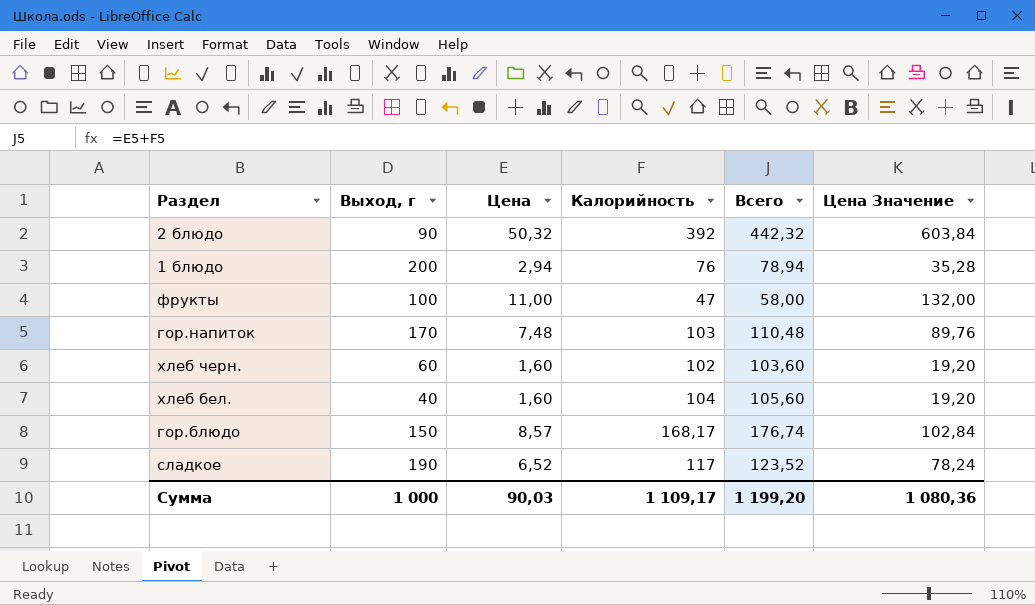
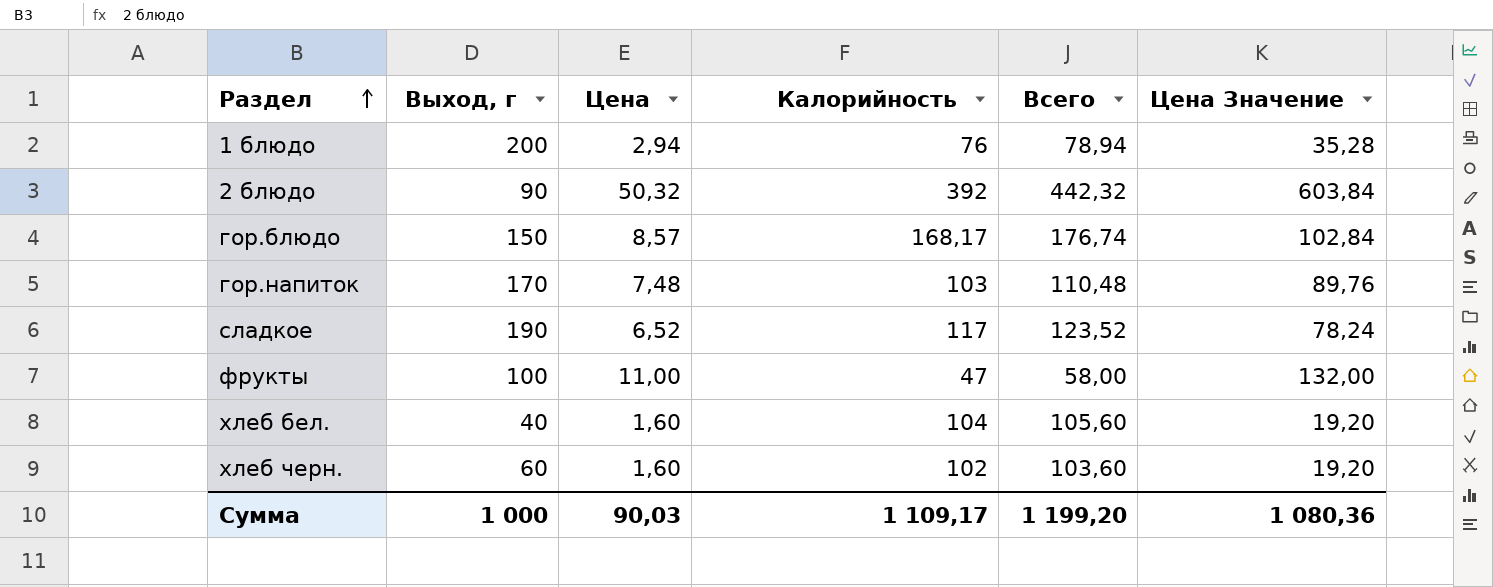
row order: none -> Раздел ascending

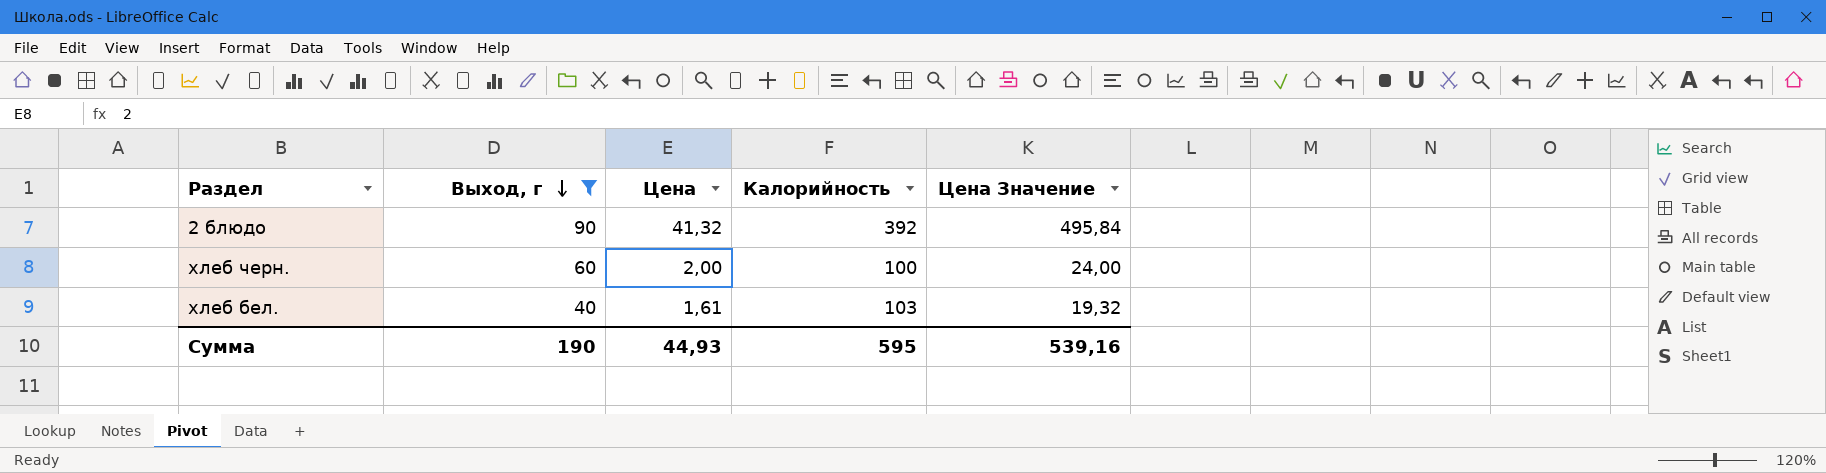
filter: none -> Выход, г <= 90
row order: Раздел ascending -> Выход, г descending
column Всего | formula: [Цена] + [Калорийность] -> none
2 блюдо | Цена: 50,32 -> 41,32
2 блюдо | Цена Значение: 603,84 -> 495,84
хлеб черн. | Цена: 1,60 -> 2,00
хлеб черн. | Калорийность: 102 -> 100
хлеб черн. | Цена Значение: 19,20 -> 24,00
хлеб бел. | Цена: 1,60 -> 1,61
хлеб бел. | Калорийность: 104 -> 103
хлеб бел. | Цена Значение: 19,20 -> 19,32
Сумма | Выход, г: 1 000 -> 190
Сумма | Цена: 90,03 -> 44,93
Сумма | Калорийность: 1 109,17 -> 595
Сумма | Цена Значение: 1 080,36 -> 539,16

